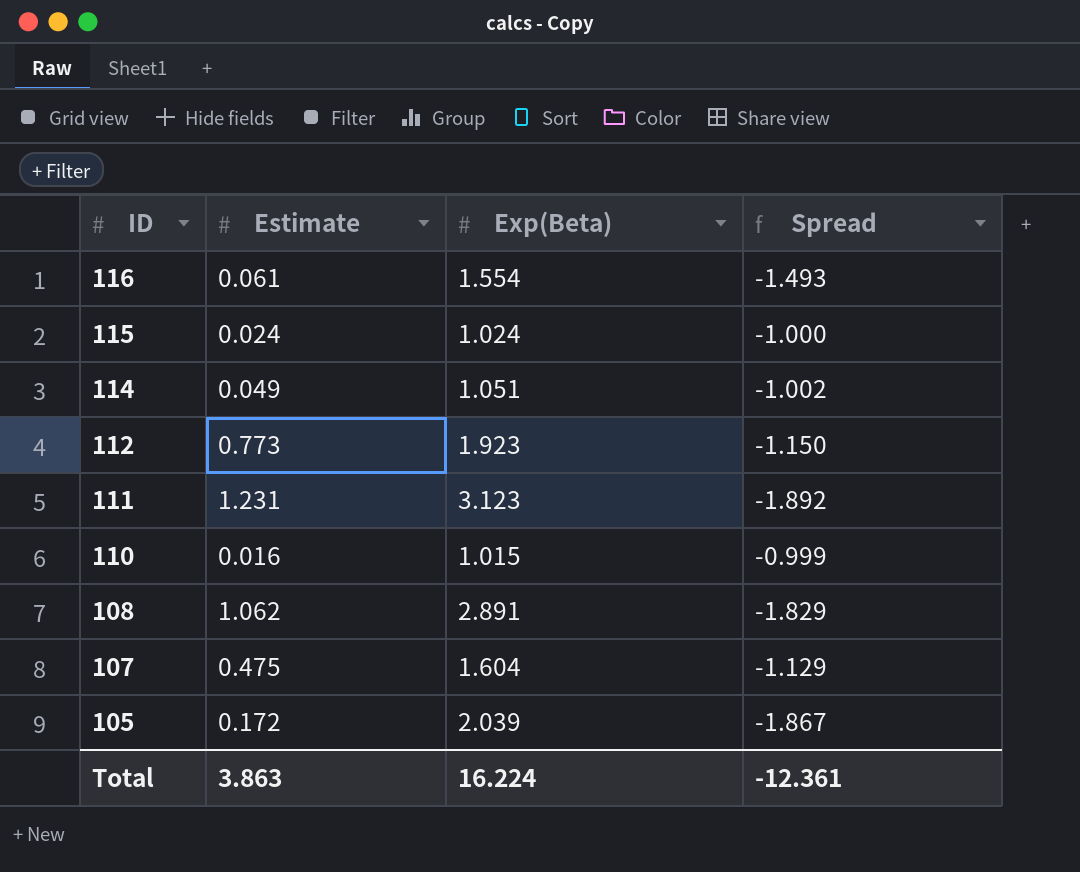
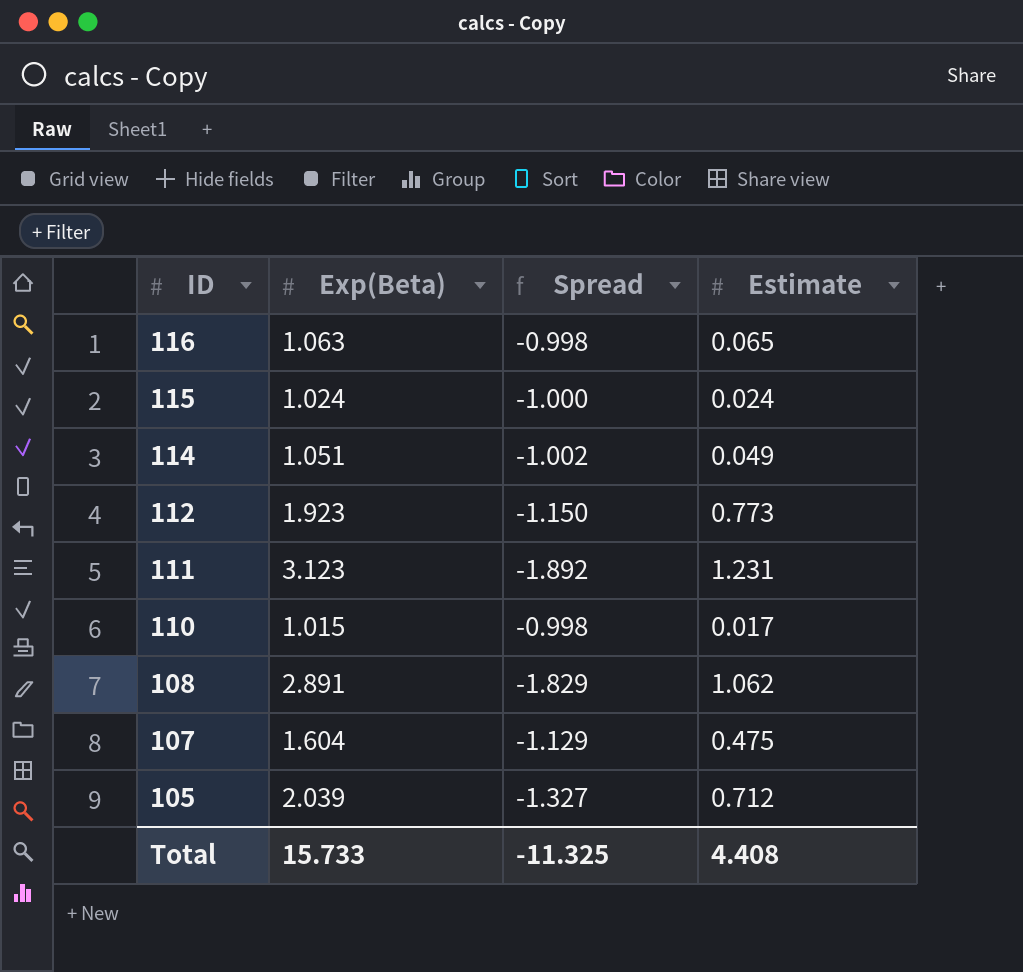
column Estimate | position: 2 -> 4
116 | Exp(Beta): 1.554 -> 1.063
116 | Spread: -1.493 -> -0.998
116 | Estimate: 0.061 -> 0.065
110 | Spread: -0.999 -> -0.998
110 | Estimate: 0.016 -> 0.017
105 | Spread: -1.867 -> -1.327
105 | Estimate: 0.172 -> 0.712
Total | Exp(Beta): 16.224 -> 15.733
Total | Spread: -12.361 -> -11.325
Total | Estimate: 3.863 -> 4.408

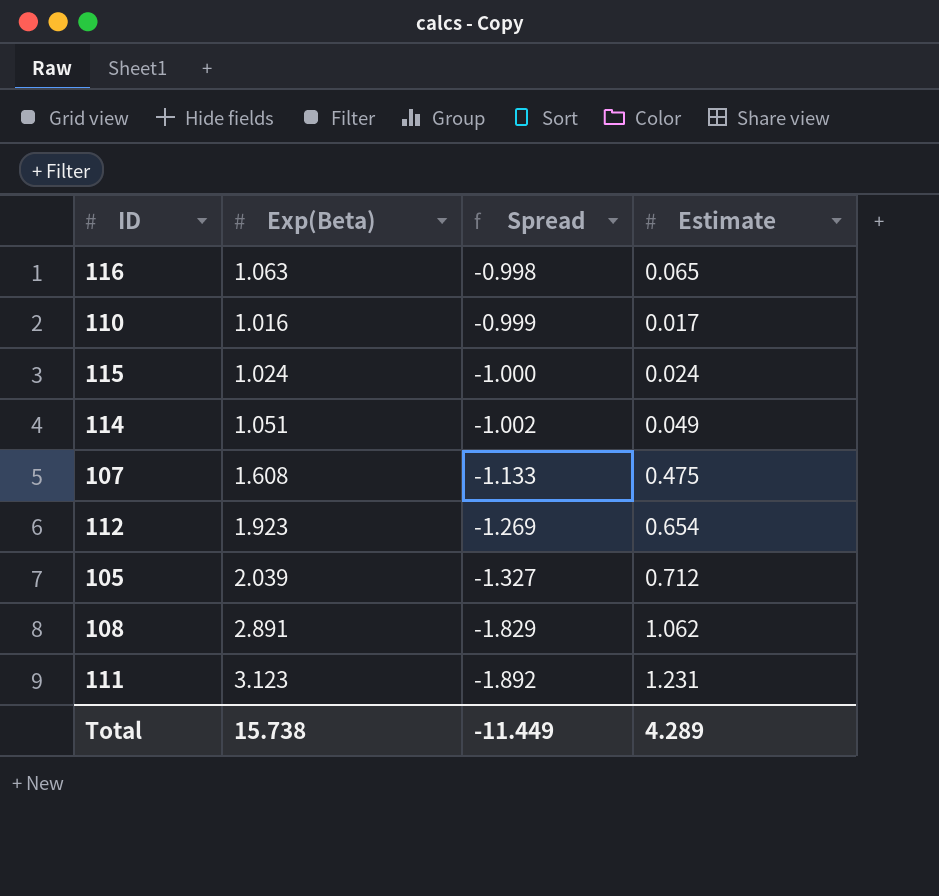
row order: ID descending -> Spread descending
110 | Exp(Beta): 1.015 -> 1.016
110 | Spread: -0.998 -> -0.999
107 | Exp(Beta): 1.604 -> 1.608
107 | Spread: -1.129 -> -1.133
112 | Spread: -1.150 -> -1.269
112 | Estimate: 0.773 -> 0.654
Total | Exp(Beta): 15.733 -> 15.738
Total | Spread: -11.325 -> -11.449
Total | Estimate: 4.408 -> 4.289

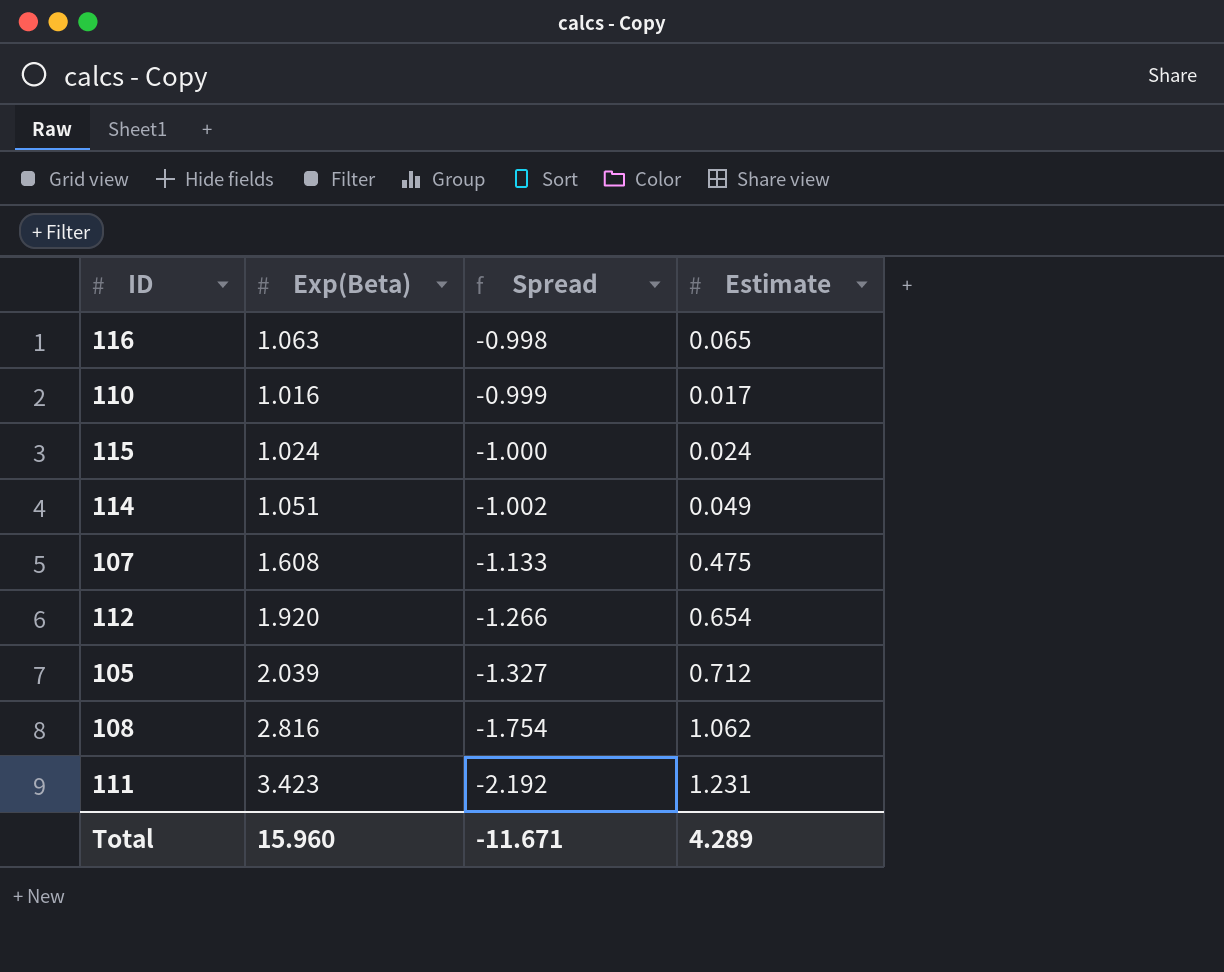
112 | Exp(Beta): 1.923 -> 1.920
112 | Spread: -1.269 -> -1.266
108 | Exp(Beta): 2.891 -> 2.816
108 | Spread: -1.829 -> -1.754
111 | Exp(Beta): 3.123 -> 3.423
111 | Spread: -1.892 -> -2.192
Total | Exp(Beta): 15.738 -> 15.960
Total | Spread: -11.449 -> -11.671

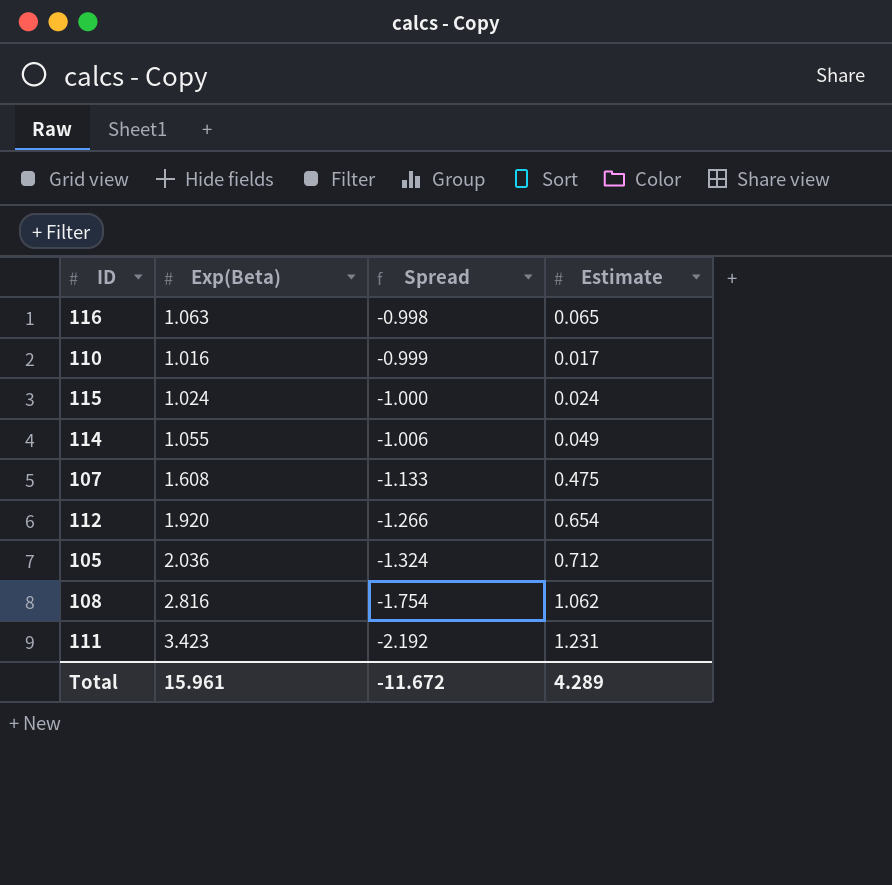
114 | Exp(Beta): 1.051 -> 1.055
114 | Spread: -1.002 -> -1.006
105 | Exp(Beta): 2.039 -> 2.036
105 | Spread: -1.327 -> -1.324
Total | Exp(Beta): 15.960 -> 15.961
Total | Spread: -11.671 -> -11.672

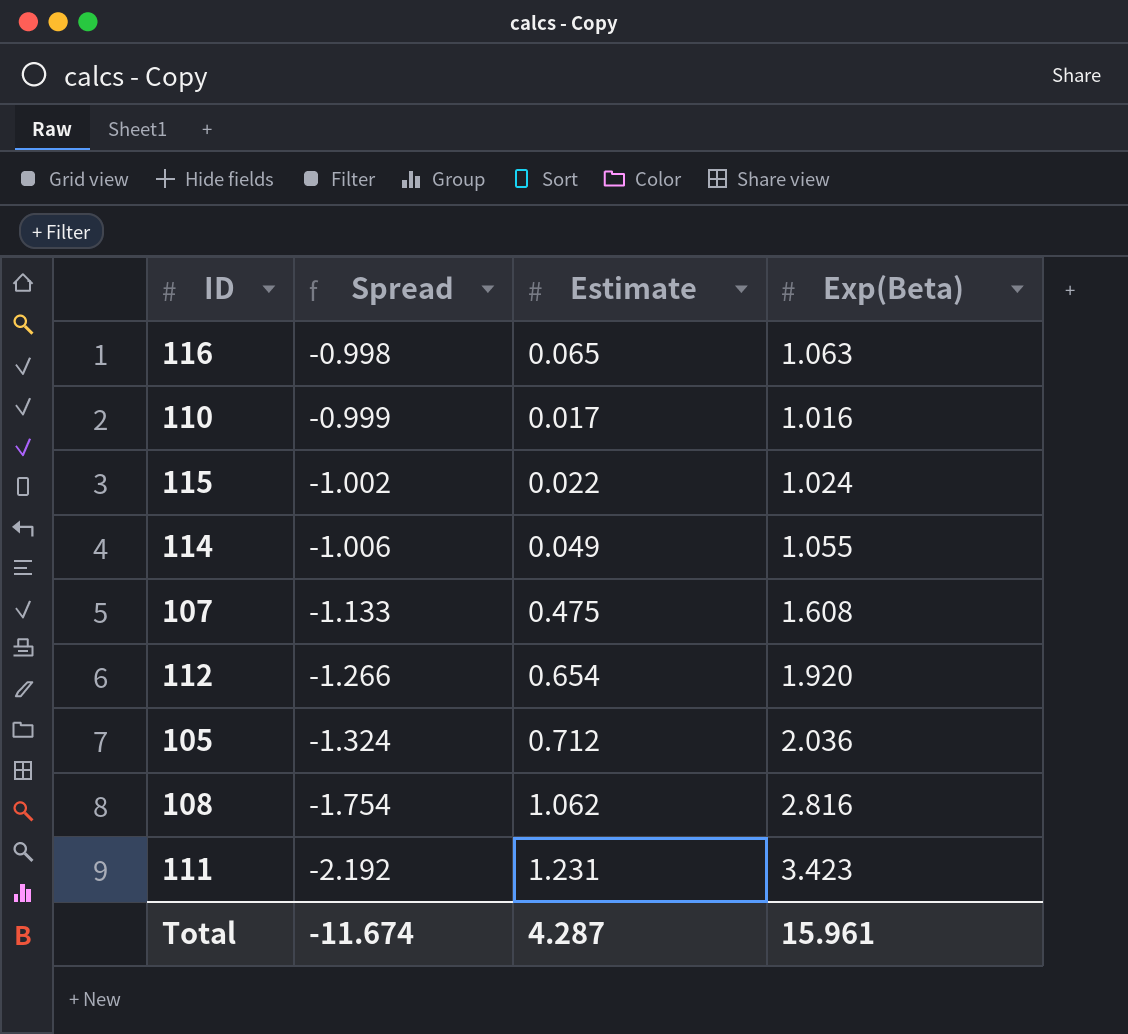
column Exp(Beta) | position: 2 -> 4
115 | Spread: -1.000 -> -1.002
115 | Estimate: 0.024 -> 0.022
Total | Spread: -11.672 -> -11.674
Total | Estimate: 4.289 -> 4.287

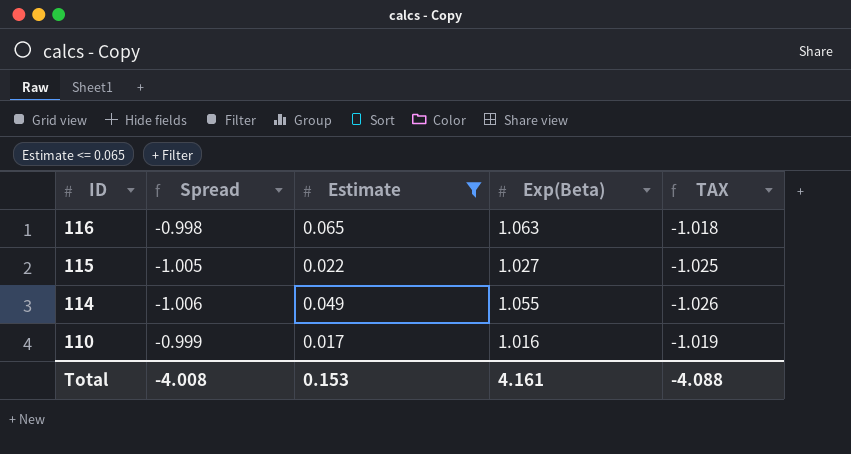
filter: none -> Estimate <= 0.065
row order: Spread descending -> ID descending
column TAX | formula: none -> [Spread] * 1.02
115 | Spread: -1.002 -> -1.005
115 | Exp(Beta): 1.024 -> 1.027
Total | Spread: -11.674 -> -4.008
Total | Estimate: 4.287 -> 0.153
Total | Exp(Beta): 15.961 -> 4.161

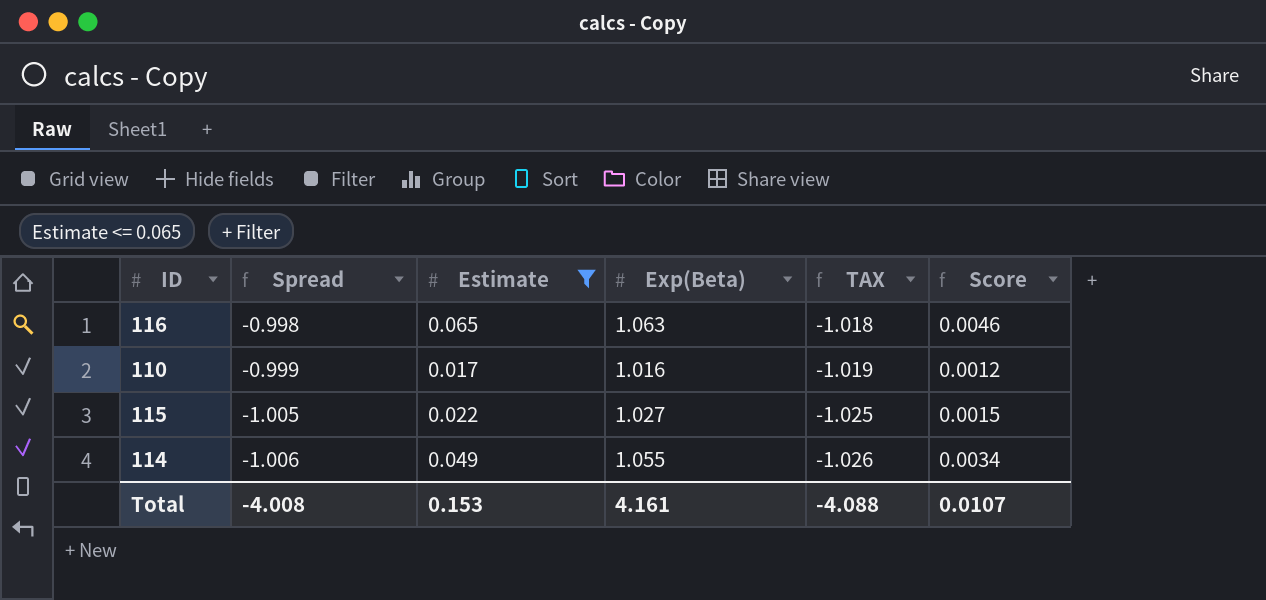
row order: ID descending -> Spread descending
column Score | formula: none -> [Estimate] * 0.07

